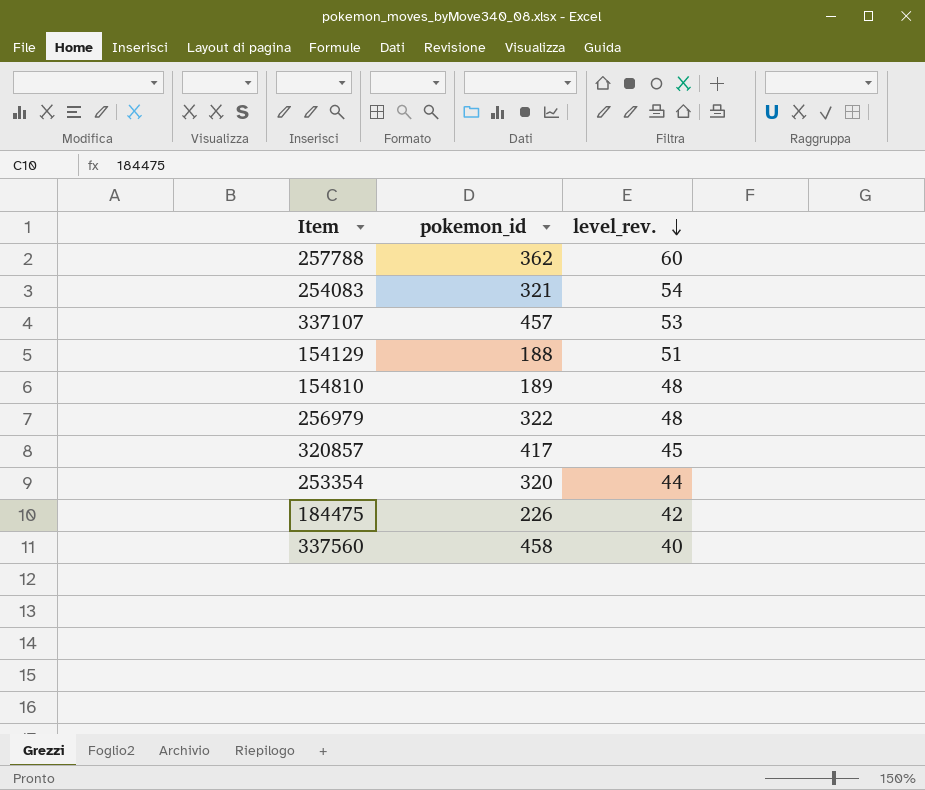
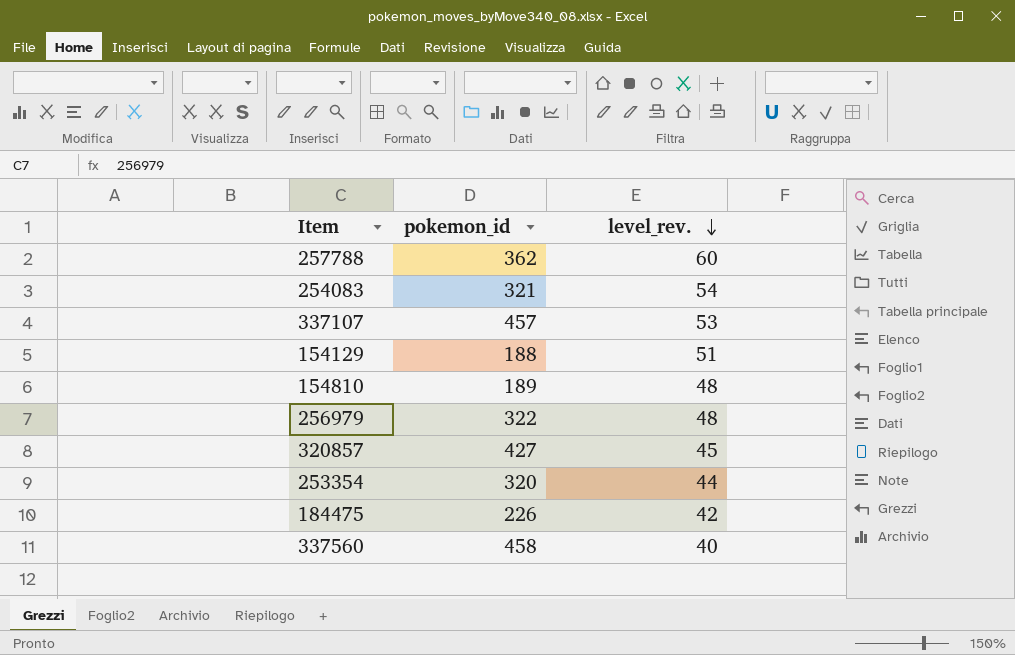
320857 | pokemon_id: 417 -> 427

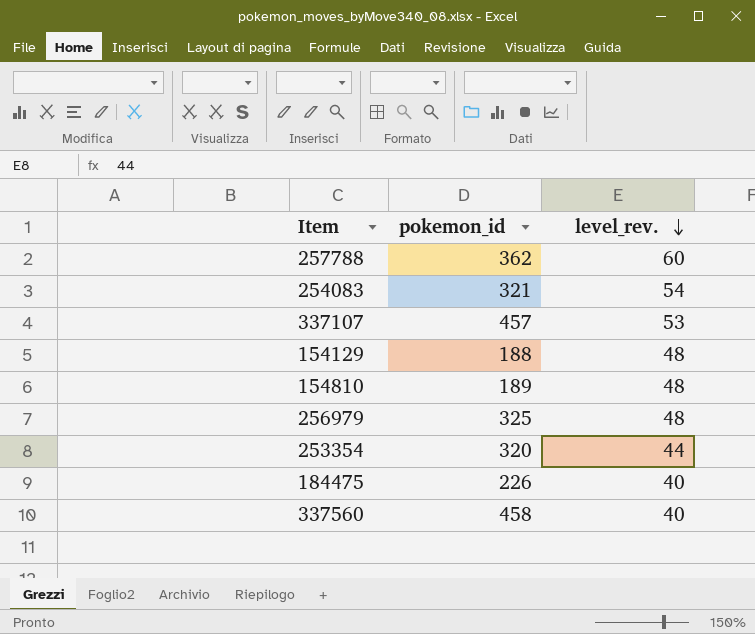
row 320857: 427 | 45 -> none
154129 | level_rev.: 51 -> 48
256979 | pokemon_id: 322 -> 325
184475 | level_rev.: 42 -> 40

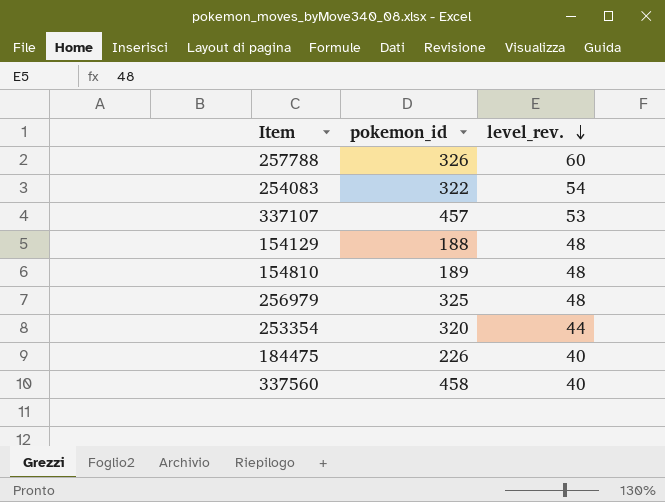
257788 | pokemon_id: 362 -> 326
254083 | pokemon_id: 321 -> 322

